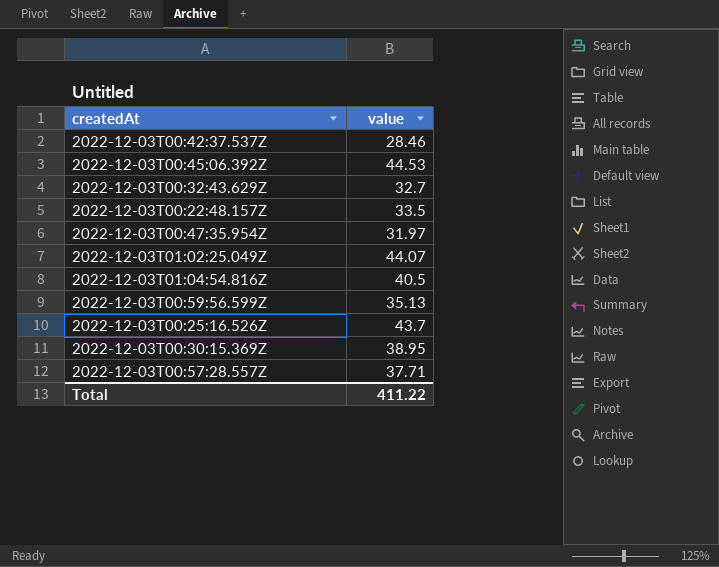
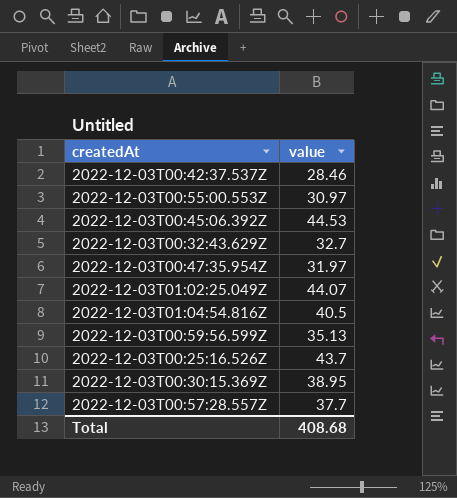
row 2022-12-03T00:22:48.157Z: 33.5 -> none
row 2022-12-03T00:55:00.553Z: none -> 30.97
2022-12-03T00:57:28.557Z | value: 37.71 -> 37.7
Total | value: 411.22 -> 408.68

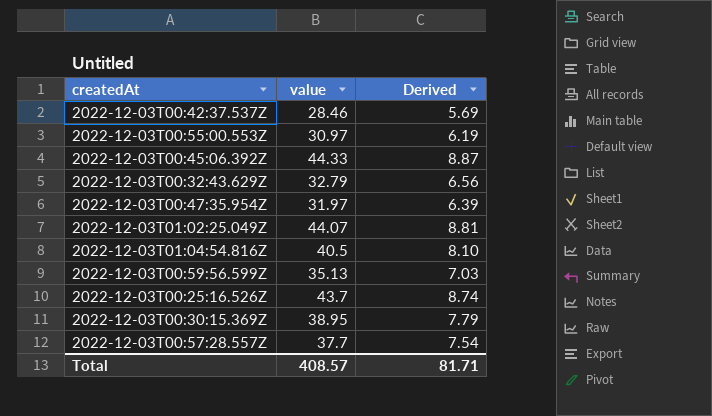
column Derived | formula: none -> [value] * 0.2
2022-12-03T00:45:06.392Z | value: 44.53 -> 44.33
2022-12-03T00:32:43.629Z | value: 32.7 -> 32.79
Total | value: 408.68 -> 408.57

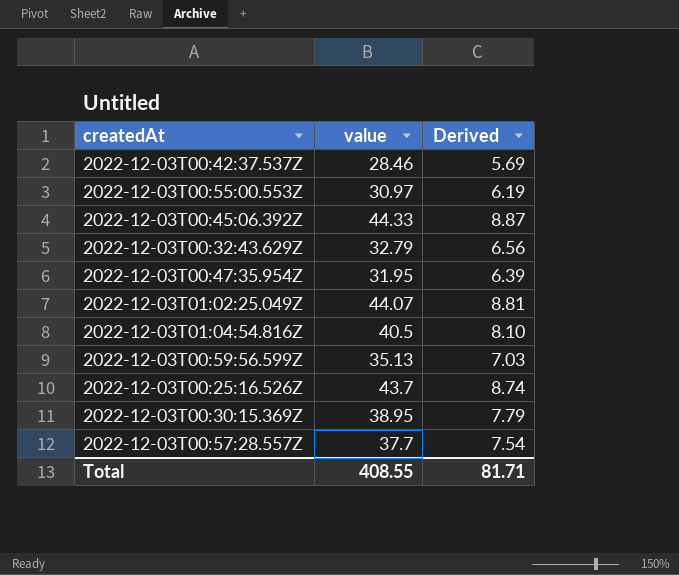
2022-12-03T00:47:35.954Z | value: 31.97 -> 31.95
Total | value: 408.57 -> 408.55

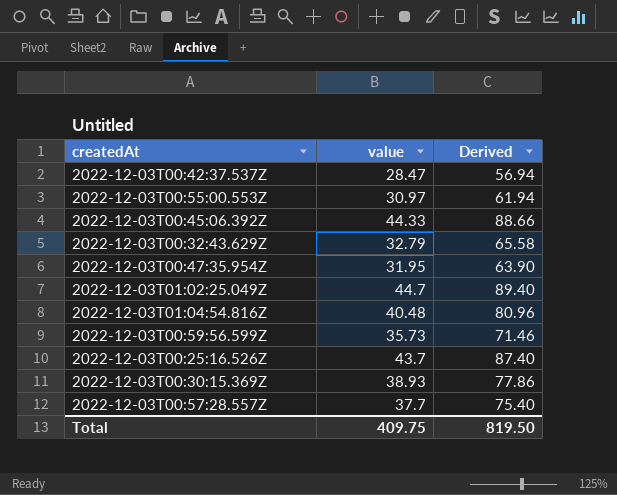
column Derived | formula: [value] * 0.2 -> [value] * 2
2022-12-03T00:42:37.537Z | value: 28.46 -> 28.47
2022-12-03T01:02:25.049Z | value: 44.07 -> 44.7
2022-12-03T01:04:54.816Z | value: 40.5 -> 40.48
2022-12-03T00:59:56.599Z | value: 35.13 -> 35.73
2022-12-03T00:30:15.369Z | value: 38.95 -> 38.93
Total | value: 408.55 -> 409.75
Total | Derived: 81.71 -> 819.50

